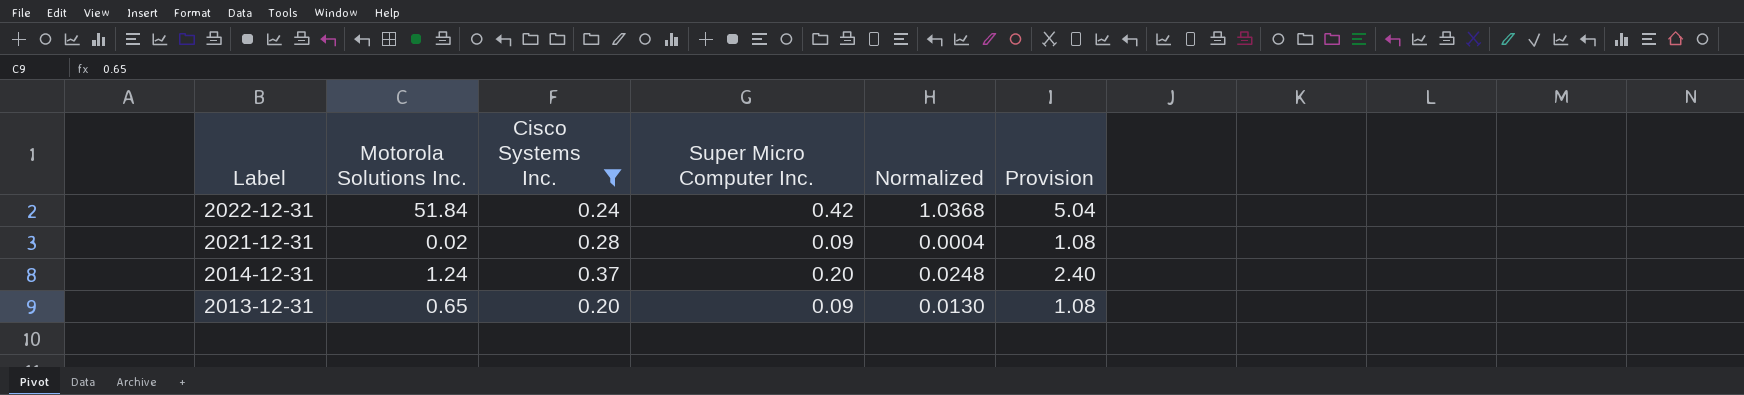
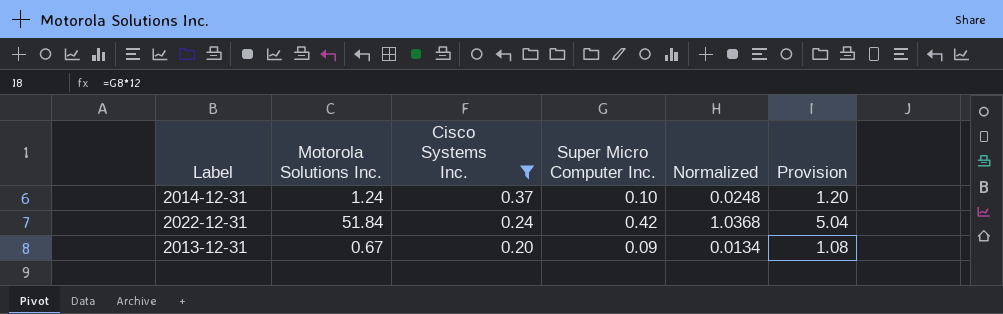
row order: Label descending -> Cisco Systems Inc. descending
row 2021-12-31: 0.02 | 0.28 | 0.09 | 0.0004 | 1.08 -> none
2014-12-31 | Super Micro Computer Inc.: 0.20 -> 0.10
2014-12-31 | Provision: 2.40 -> 1.20
2013-12-31 | Motorola Solutions Inc.: 0.65 -> 0.67
2013-12-31 | Normalized: 0.0130 -> 0.0134

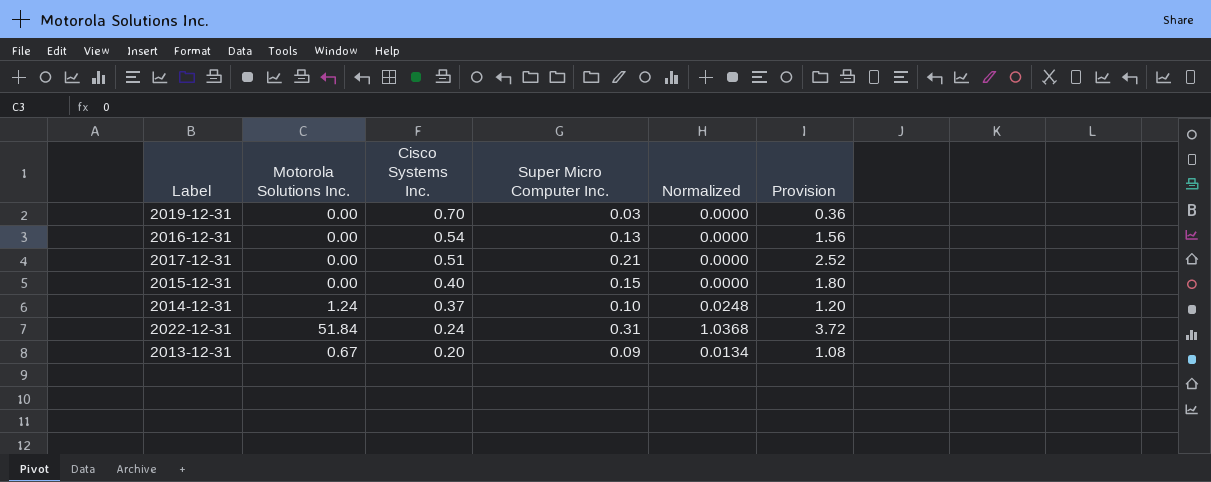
filter: Cisco Systems Inc. <= 0.37 -> none
2022-12-31 | Super Micro Computer Inc.: 0.42 -> 0.31
2022-12-31 | Provision: 5.04 -> 3.72

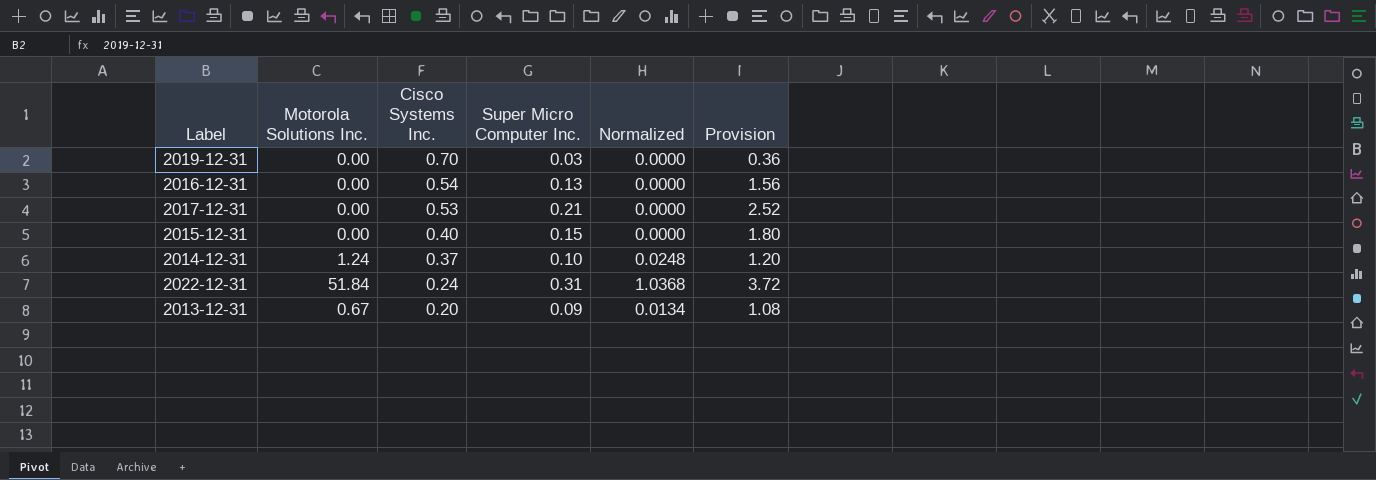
2017-12-31 | Cisco Systems Inc.: 0.51 -> 0.53

